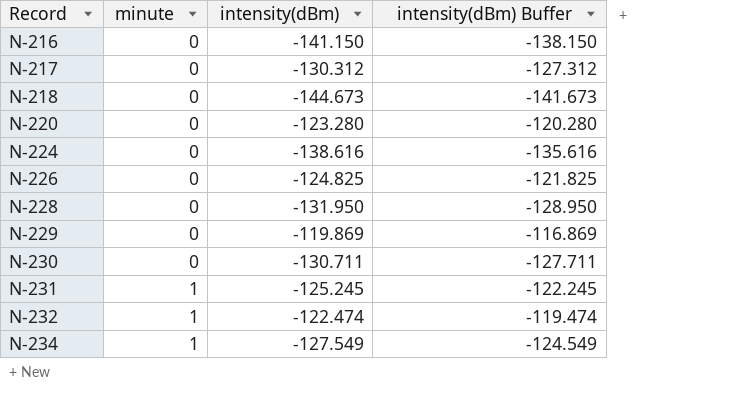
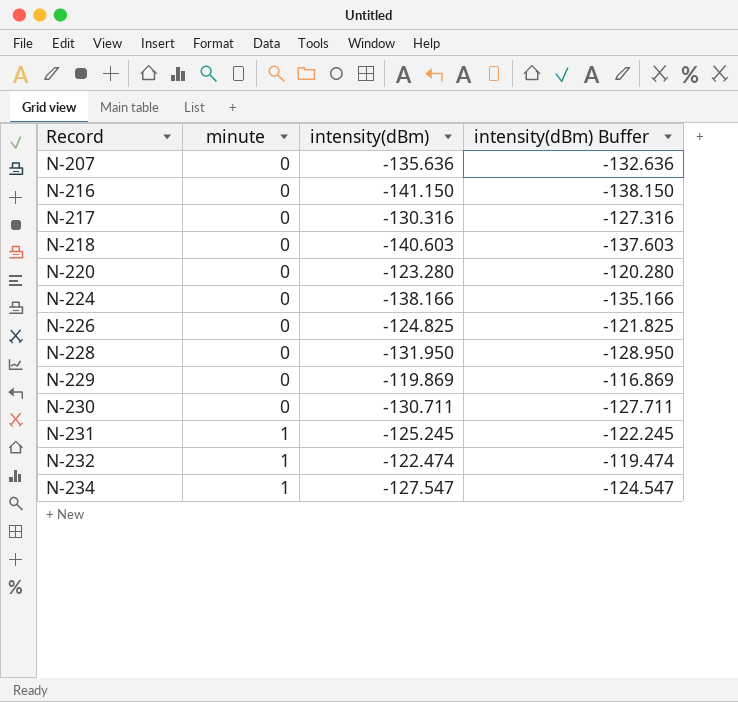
row N-207: none -> 0 | -135.636 | -132.636
N-217 | intensity(dBm): -130.312 -> -130.316
N-217 | intensity(dBm) Buffer: -127.312 -> -127.316
N-218 | intensity(dBm): -144.673 -> -140.603
N-218 | intensity(dBm) Buffer: -141.673 -> -137.603
N-224 | intensity(dBm): -138.616 -> -138.166
N-224 | intensity(dBm) Buffer: -135.616 -> -135.166
N-234 | intensity(dBm): -127.549 -> -127.547
N-234 | intensity(dBm) Buffer: -124.549 -> -124.547

